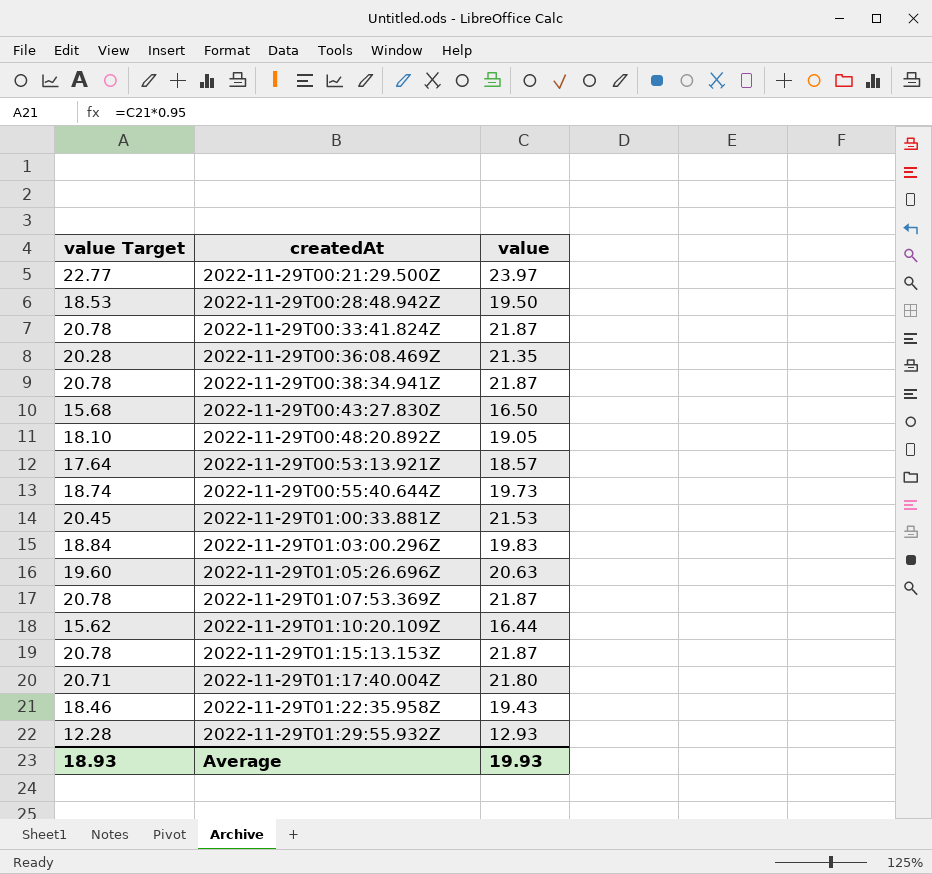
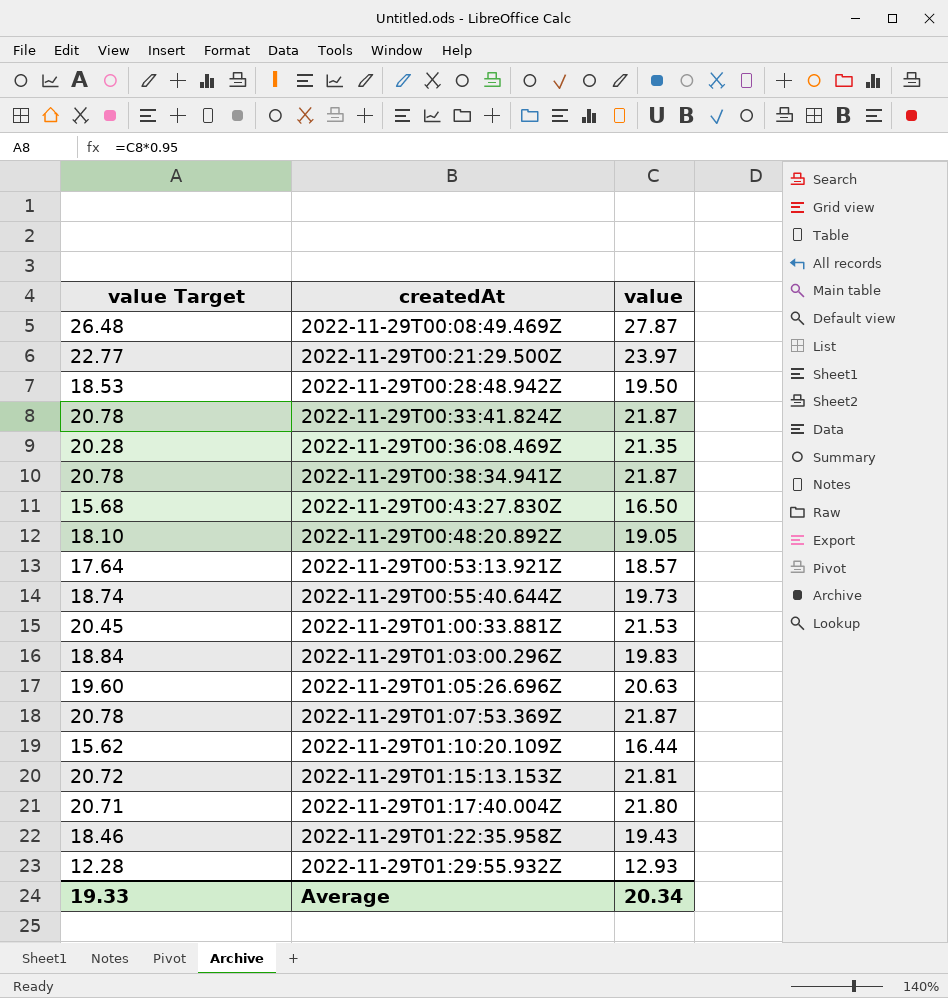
row 2022-11-29T00:08:49.469Z: none -> 26.48 | 27.87
2022-11-29T01:15:13.153Z | value Target: 20.78 -> 20.72
2022-11-29T01:15:13.153Z | value: 21.87 -> 21.81
Average | value Target: 18.93 -> 19.33
Average | value: 19.93 -> 20.34

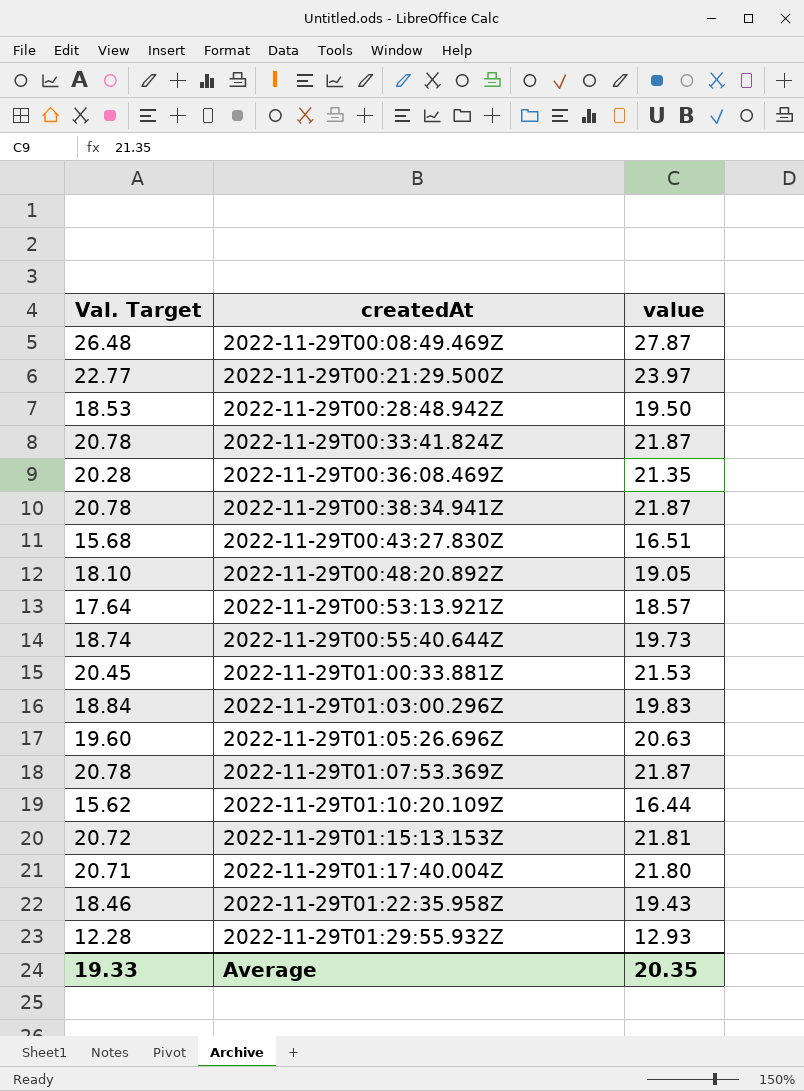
column name: value Target -> Val. Target
2022-11-29T00:43:27.830Z | value: 16.50 -> 16.51
Average | value: 20.34 -> 20.35

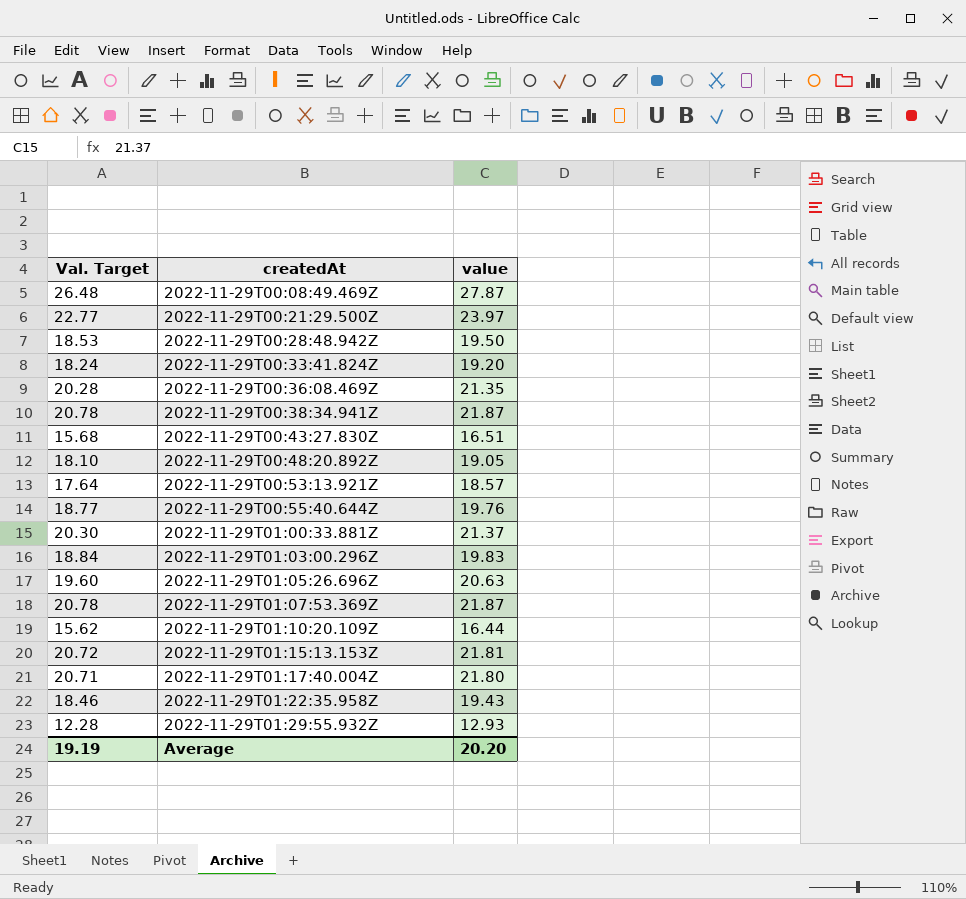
2022-11-29T00:33:41.824Z | Val. Target: 20.78 -> 18.24
2022-11-29T00:33:41.824Z | value: 21.87 -> 19.20
2022-11-29T00:55:40.644Z | Val. Target: 18.74 -> 18.77
2022-11-29T00:55:40.644Z | value: 19.73 -> 19.76
2022-11-29T01:00:33.881Z | Val. Target: 20.45 -> 20.30
2022-11-29T01:00:33.881Z | value: 21.53 -> 21.37
Average | Val. Target: 19.33 -> 19.19
Average | value: 20.35 -> 20.20

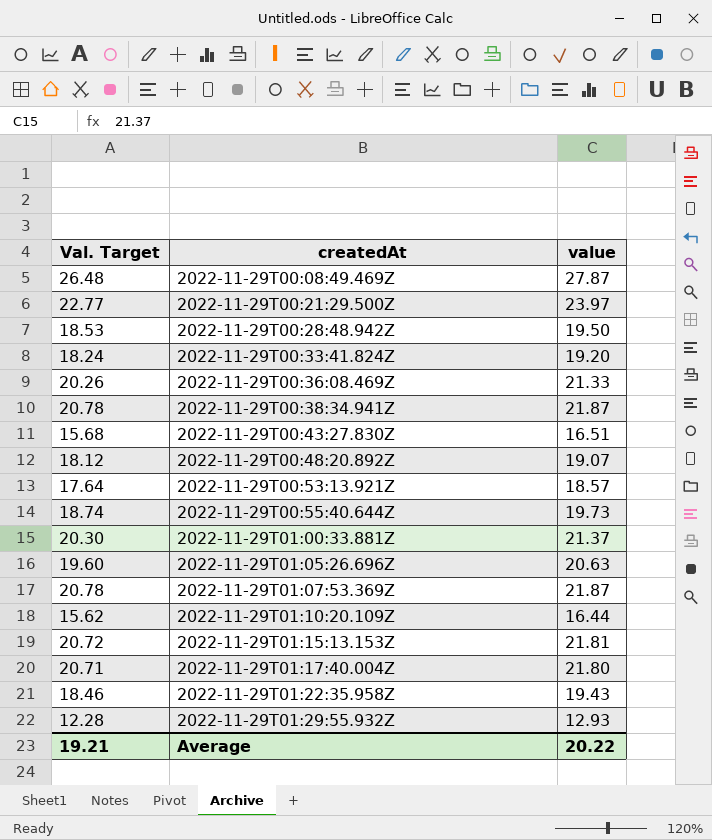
row 2022-11-29T01:03:00.296Z: 18.84 | 19.83 -> none
2022-11-29T00:36:08.469Z | Val. Target: 20.28 -> 20.26
2022-11-29T00:36:08.469Z | value: 21.35 -> 21.33
2022-11-29T00:48:20.892Z | Val. Target: 18.10 -> 18.12
2022-11-29T00:48:20.892Z | value: 19.05 -> 19.07
2022-11-29T00:55:40.644Z | Val. Target: 18.77 -> 18.74
2022-11-29T00:55:40.644Z | value: 19.76 -> 19.73
Average | Val. Target: 19.19 -> 19.21
Average | value: 20.20 -> 20.22

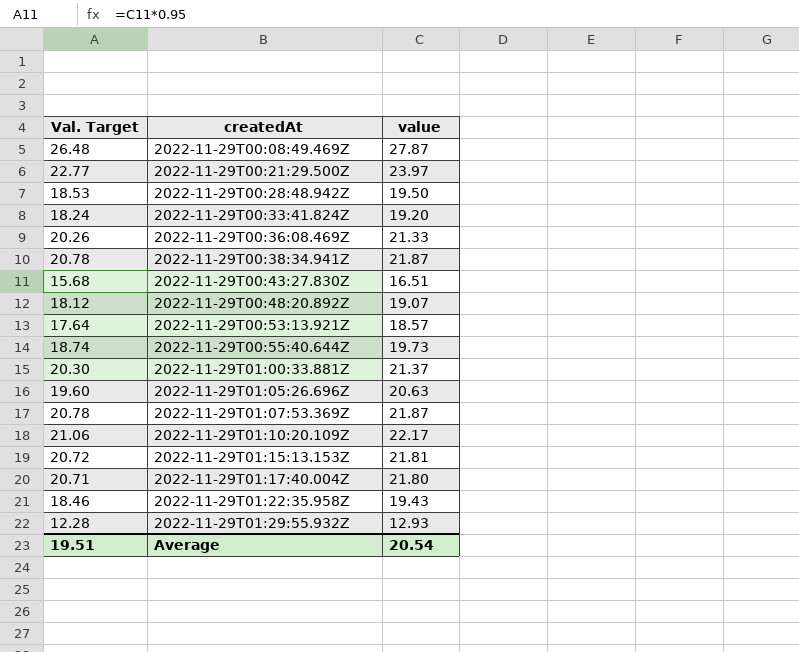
2022-11-29T01:10:20.109Z | Val. Target: 15.62 -> 21.06
2022-11-29T01:10:20.109Z | value: 16.44 -> 22.17
Average | Val. Target: 19.21 -> 19.51
Average | value: 20.22 -> 20.54

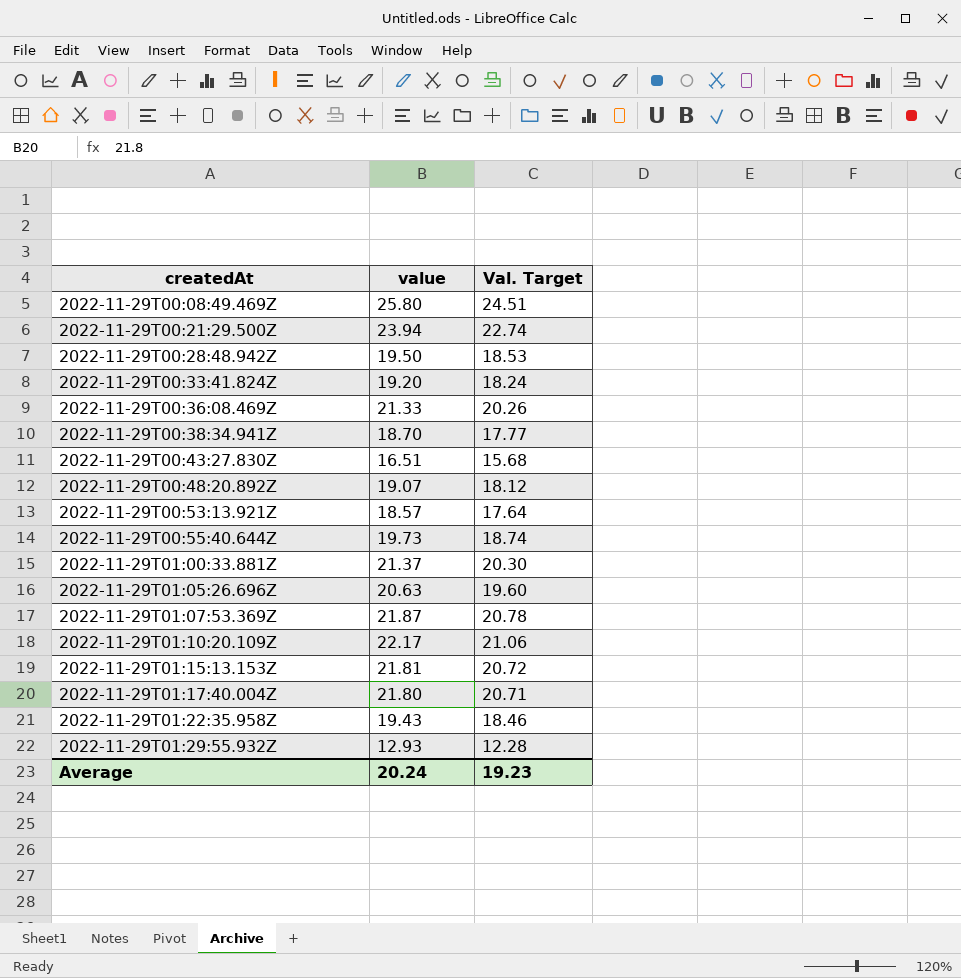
column Val. Target | position: 1 -> 3
2022-11-29T00:08:49.469Z | value: 27.87 -> 25.80
2022-11-29T00:08:49.469Z | Val. Target: 26.48 -> 24.51
2022-11-29T00:21:29.500Z | value: 23.97 -> 23.94
2022-11-29T00:21:29.500Z | Val. Target: 22.77 -> 22.74
2022-11-29T00:38:34.941Z | value: 21.87 -> 18.70
2022-11-29T00:38:34.941Z | Val. Target: 20.78 -> 17.77
Average | value: 20.54 -> 20.24
Average | Val. Target: 19.51 -> 19.23

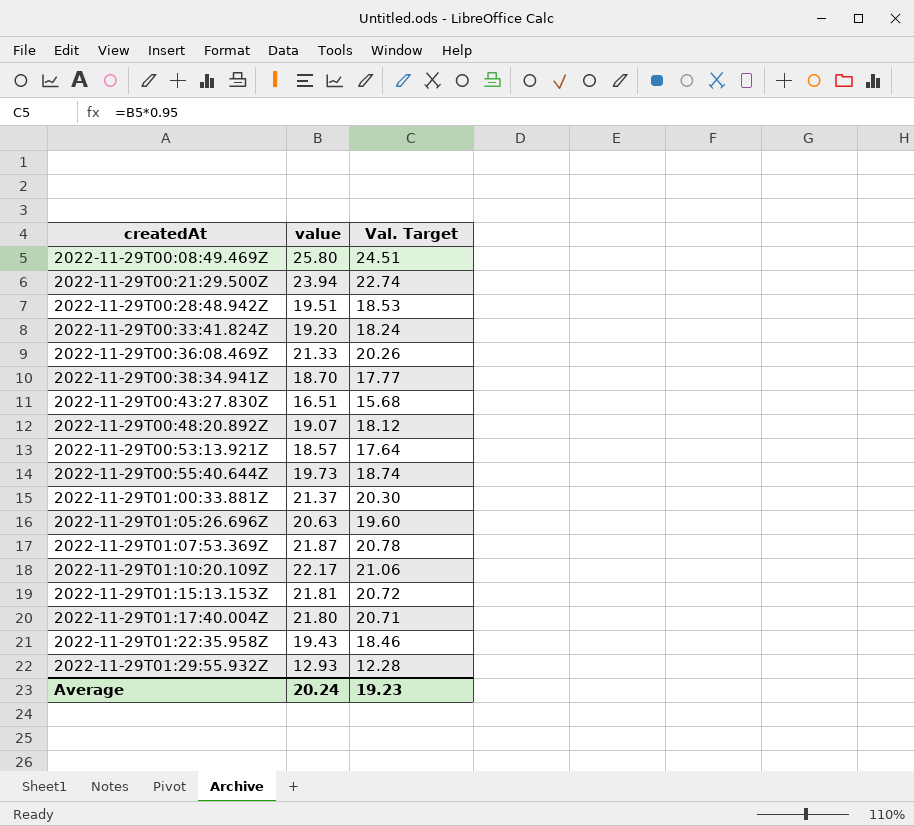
2022-11-29T00:28:48.942Z | value: 19.50 -> 19.51

